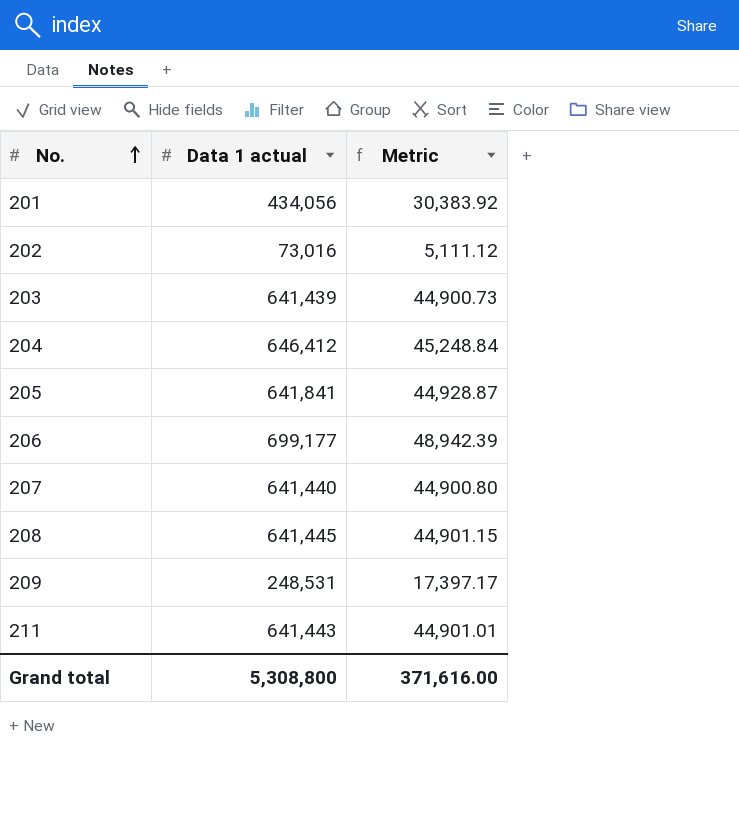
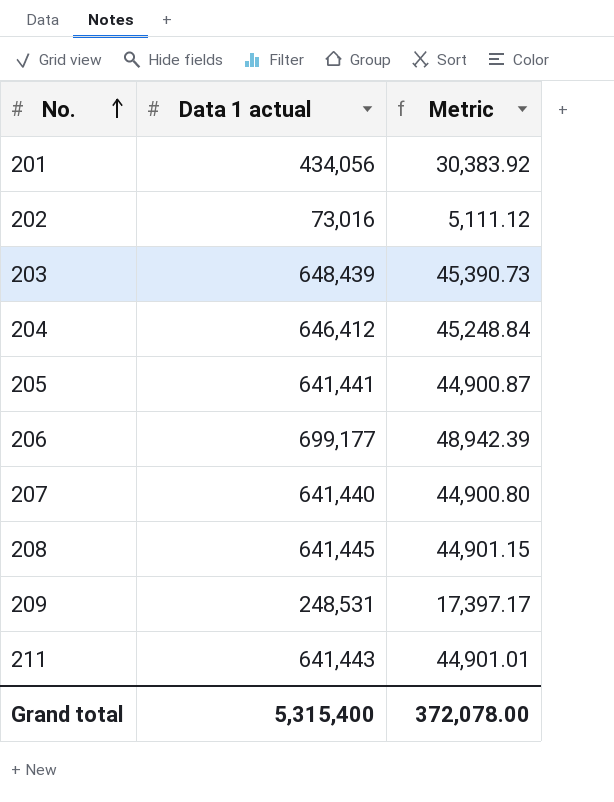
203 | Data 1 actual: 641,439 -> 648,439
203 | Metric: 44,900.73 -> 45,390.73
205 | Data 1 actual: 641,841 -> 641,441
205 | Metric: 44,928.87 -> 44,900.87
Grand total | Data 1 actual: 5,308,800 -> 5,315,400
Grand total | Metric: 371,616.00 -> 372,078.00

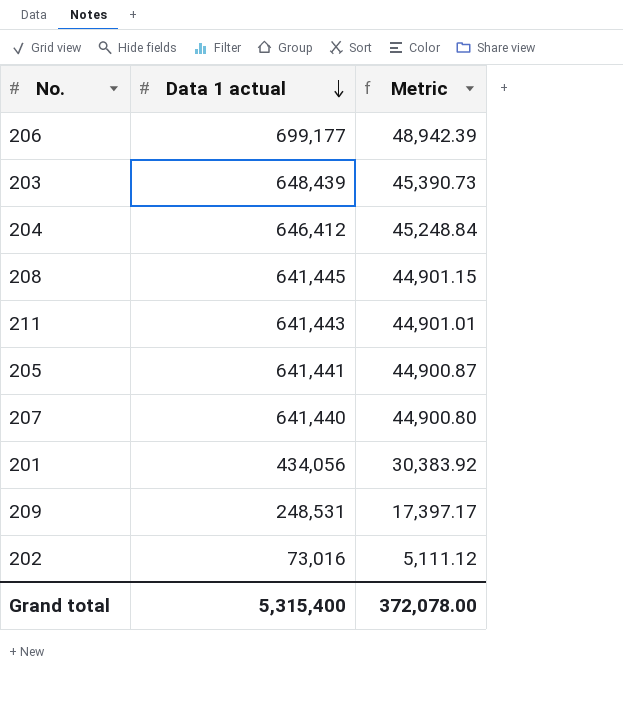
row order: No. ascending -> Data 1 actual descending

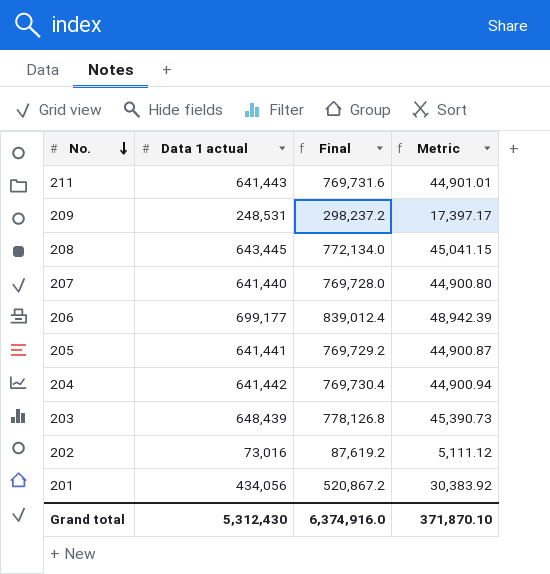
row order: Data 1 actual descending -> No. descending
column Final | formula: none -> [Data 1 actual] * 1.2
208 | Data 1 actual: 641,445 -> 643,445
208 | Metric: 44,901.15 -> 45,041.15
204 | Data 1 actual: 646,412 -> 641,442
204 | Metric: 45,248.84 -> 44,900.94
Grand total | Data 1 actual: 5,315,400 -> 5,312,430
Grand total | Metric: 372,078.00 -> 371,870.10

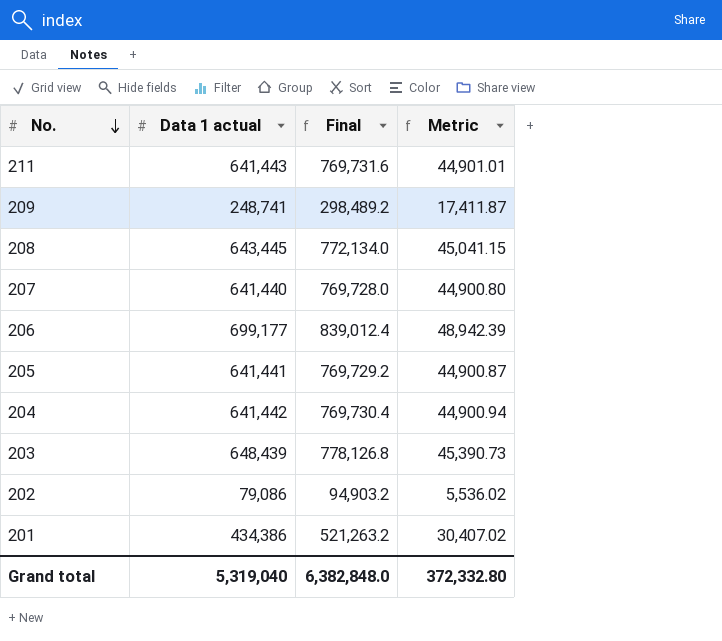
209 | Data 1 actual: 248,531 -> 248,741
209 | Final: 298,237.2 -> 298,489.2
209 | Metric: 17,397.17 -> 17,411.87
202 | Data 1 actual: 73,016 -> 79,086
202 | Final: 87,619.2 -> 94,903.2
202 | Metric: 5,111.12 -> 5,536.02
201 | Data 1 actual: 434,056 -> 434,386
201 | Final: 520,867.2 -> 521,263.2
201 | Metric: 30,383.92 -> 30,407.02
Grand total | Data 1 actual: 5,312,430 -> 5,319,040
Grand total | Final: 6,374,916.0 -> 6,382,848.0
Grand total | Metric: 371,870.10 -> 372,332.80

